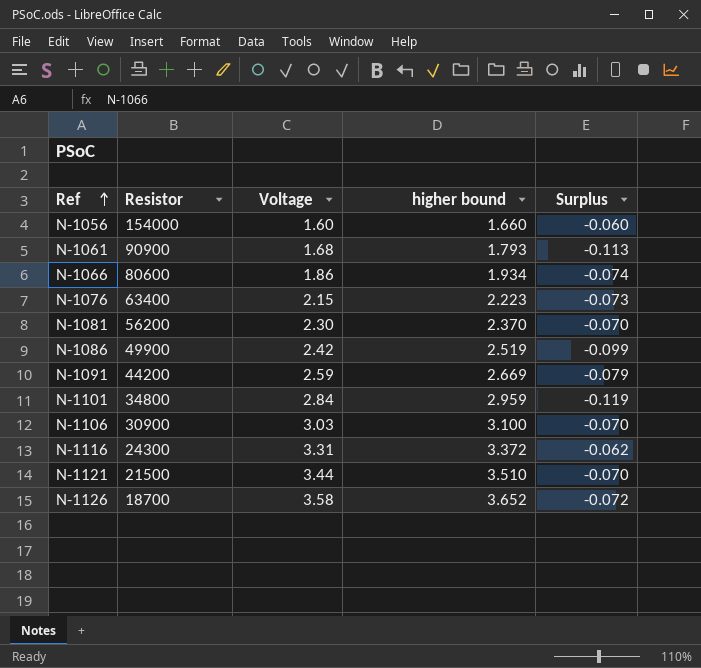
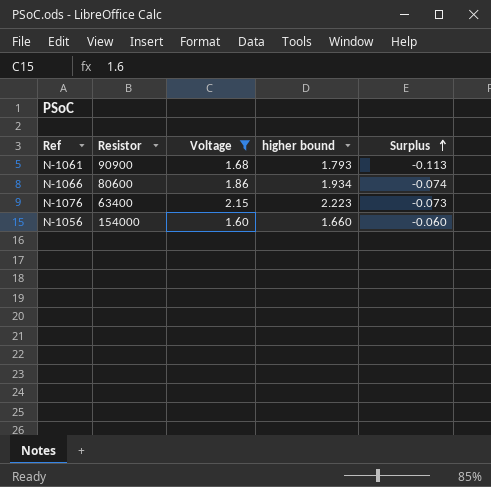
filter: none -> Voltage <= 2.15
row order: Ref ascending -> Surplus ascending

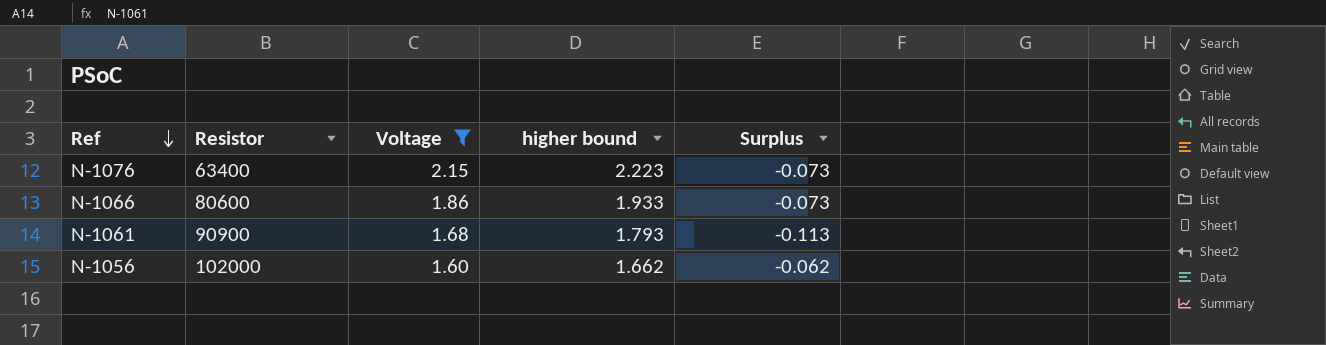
row order: Surplus ascending -> Ref descending
N-1066 | higher bound: 1.934 -> 1.933
N-1066 | Surplus: -0.074 -> -0.073
N-1056 | Resistor: 154000 -> 102000
N-1056 | higher bound: 1.660 -> 1.662
N-1056 | Surplus: -0.060 -> -0.062

